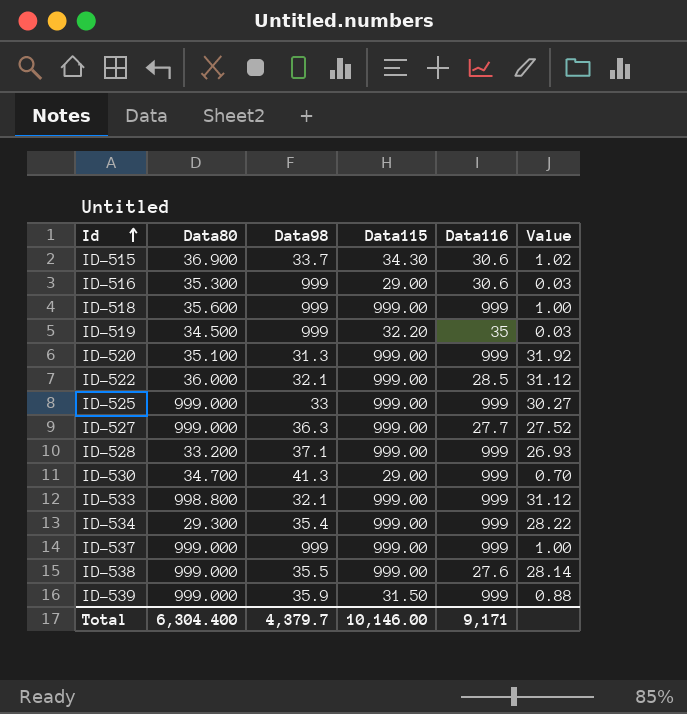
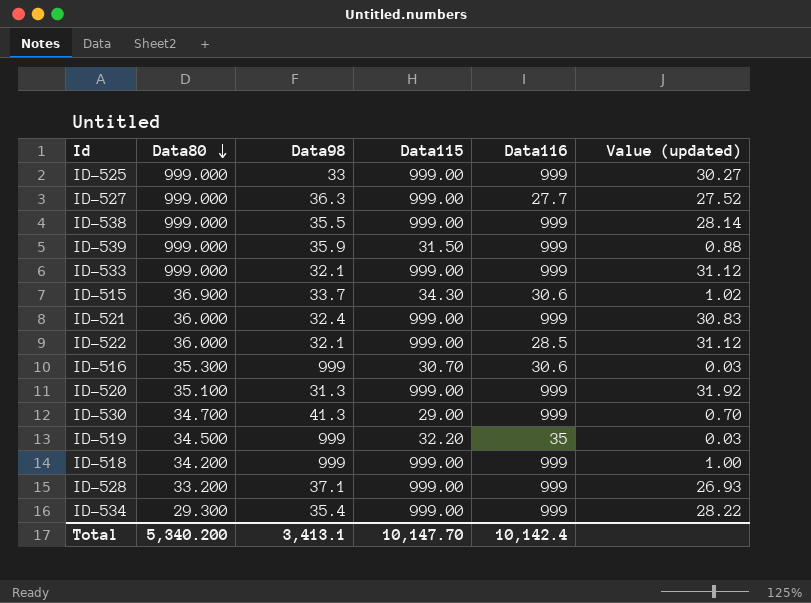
row order: Id ascending -> Data80 descending
column name: Value -> Value (updated)
row ID-537: 999.000 | 999 | 999.00 | 999 | 1.00 -> none
ID-538 | Data116: 27.6 -> 999
ID-533 | Data80: 998.800 -> 999.000
row ID-521: none -> 36.000 | 32.4 | 999.00 | 999 | 30.83
ID-516 | Data115: 29.00 -> 30.70
ID-518 | Data80: 35.600 -> 34.200
Total | Data80: 6,304.400 -> 5,340.200
Total | Data98: 4,379.7 -> 3,413.1
Total | Data115: 10,146.00 -> 10,147.70
Total | Data116: 9,171 -> 10,142.4

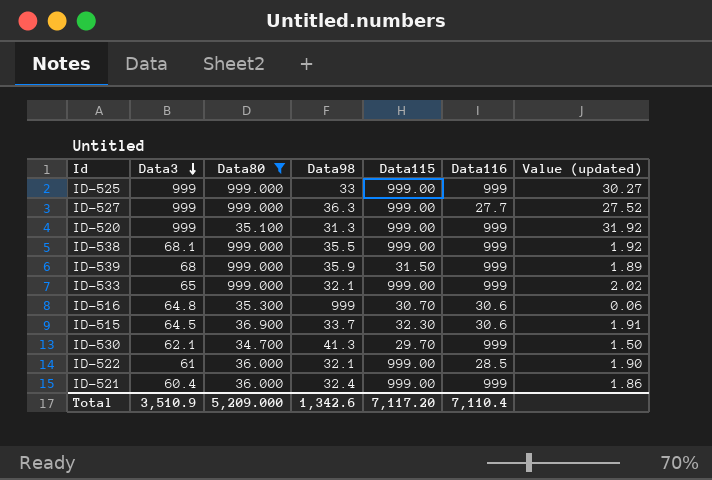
filter: none -> Data80 >= 34.700
row order: Data80 descending -> Data3 descending
column Data3 | position: none -> 2
column Value (updated) | formula: [Data115] / [Data98] -> [Data3] / [Data98]
ID-515 | Data115: 34.30 -> 32.30
ID-530 | Data115: 29.00 -> 29.70
Total | Data80: 5,340.200 -> 5,209.000
Total | Data98: 3,413.1 -> 1,342.6
Total | Data115: 10,147.70 -> 7,117.20
Total | Data116: 10,142.4 -> 7,110.4

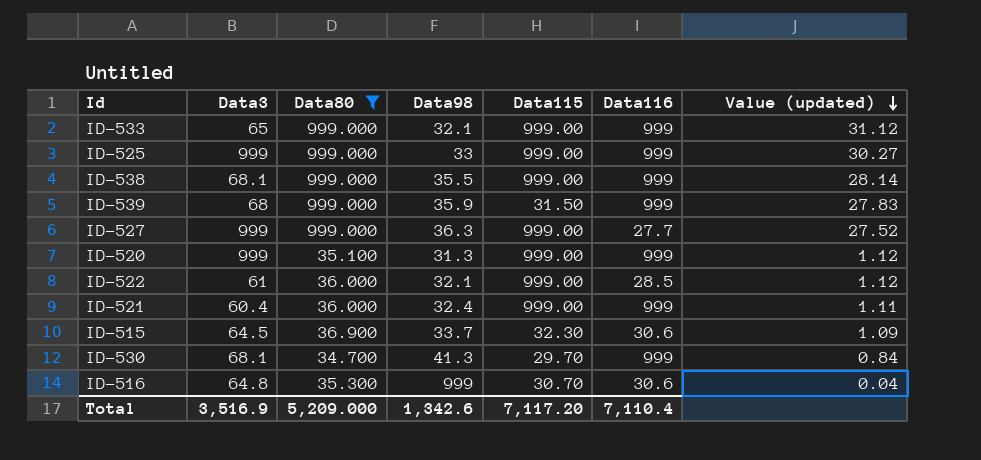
row order: Data3 descending -> Value (updated) descending
column Value (updated) | formula: [Data3] / [Data98] -> [Data80] / [Data98]
ID-530 | Data3: 62.1 -> 68.1
Total | Data3: 3,510.9 -> 3,516.9

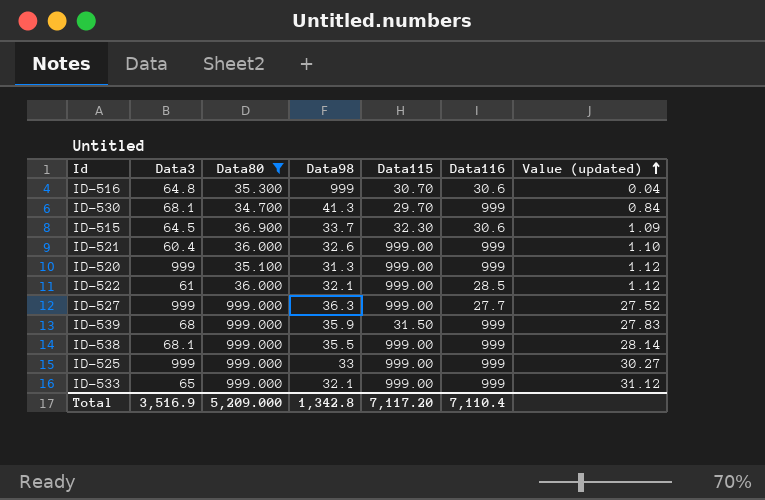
row order: Value (updated) descending -> Value (updated) ascending
ID-521 | Data98: 32.4 -> 32.6
ID-521 | Value (updated): 1.11 -> 1.10
Total | Data98: 1,342.6 -> 1,342.8

